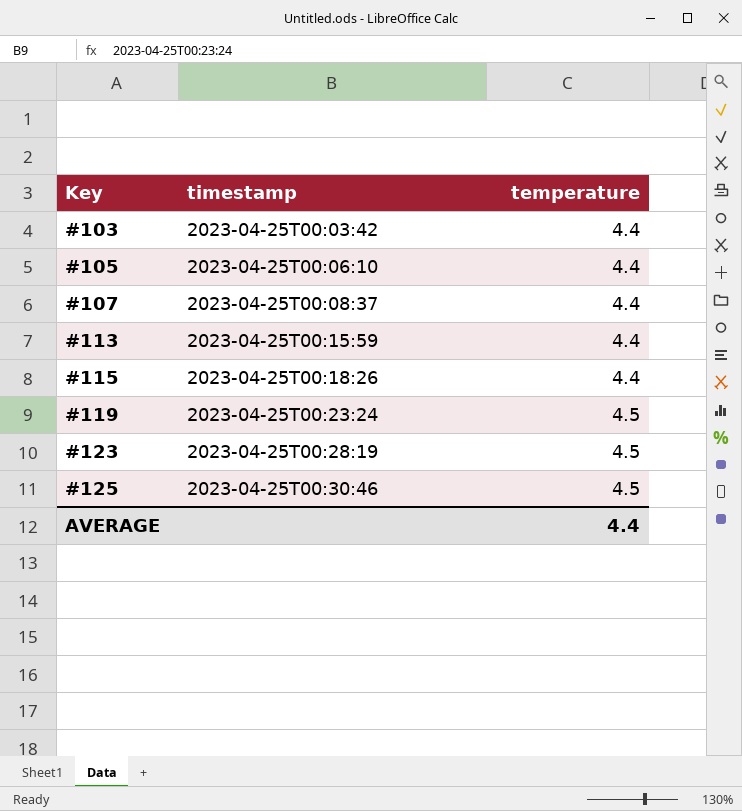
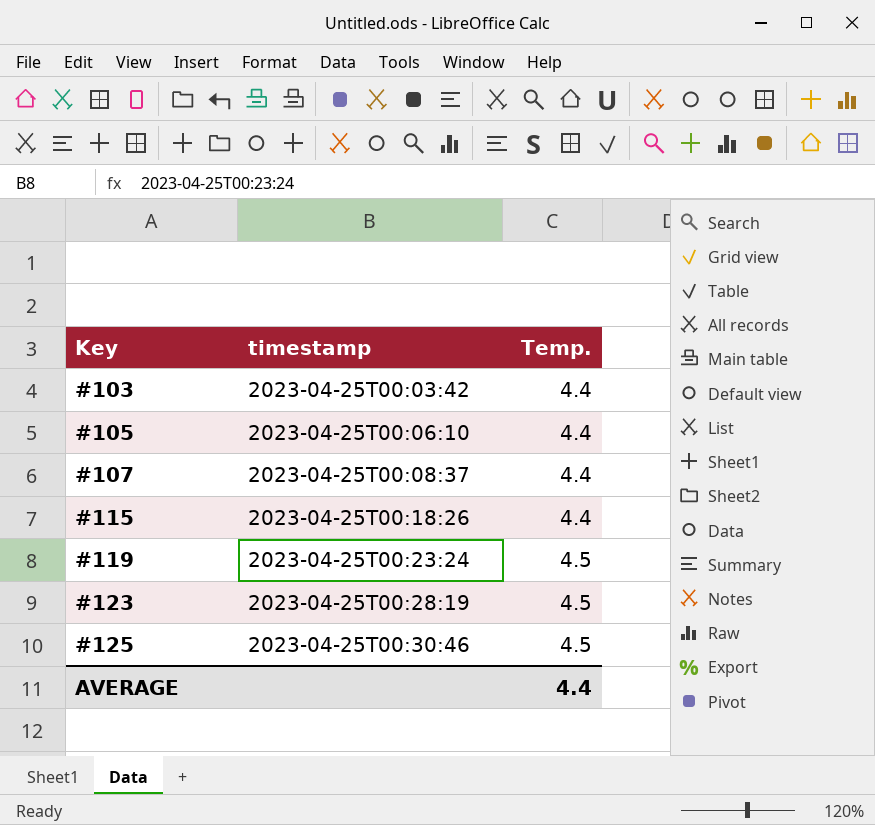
column name: temperature -> Temp.
row #113: 2023-04-25T00:15:59 | 4.4 -> none

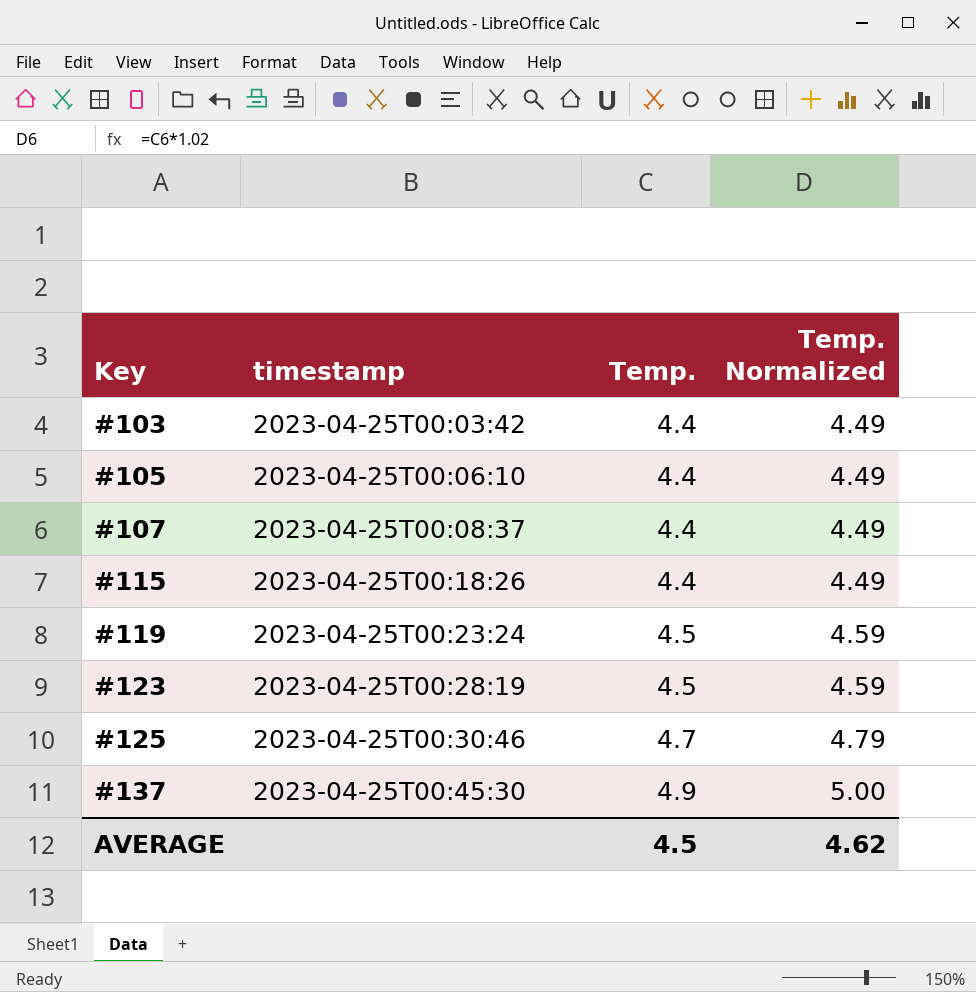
column Temp. Normalized | formula: none -> [Temp.] * 1.02
#125 | Temp.: 4.5 -> 4.7
row #137: none -> 2023-04-25T00:45:30 | 4.9 | 5.00
AVERAGE | Temp.: 4.4 -> 4.5

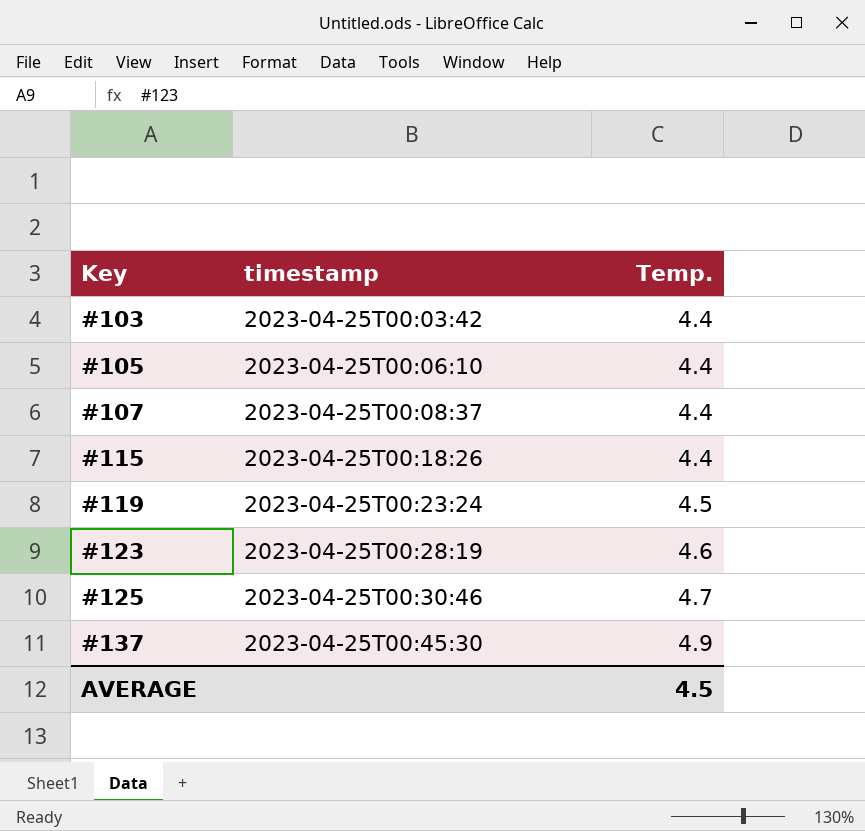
column Temp. Normalized | formula: [Temp.] * 1.02 -> none
#123 | Temp.: 4.5 -> 4.6

